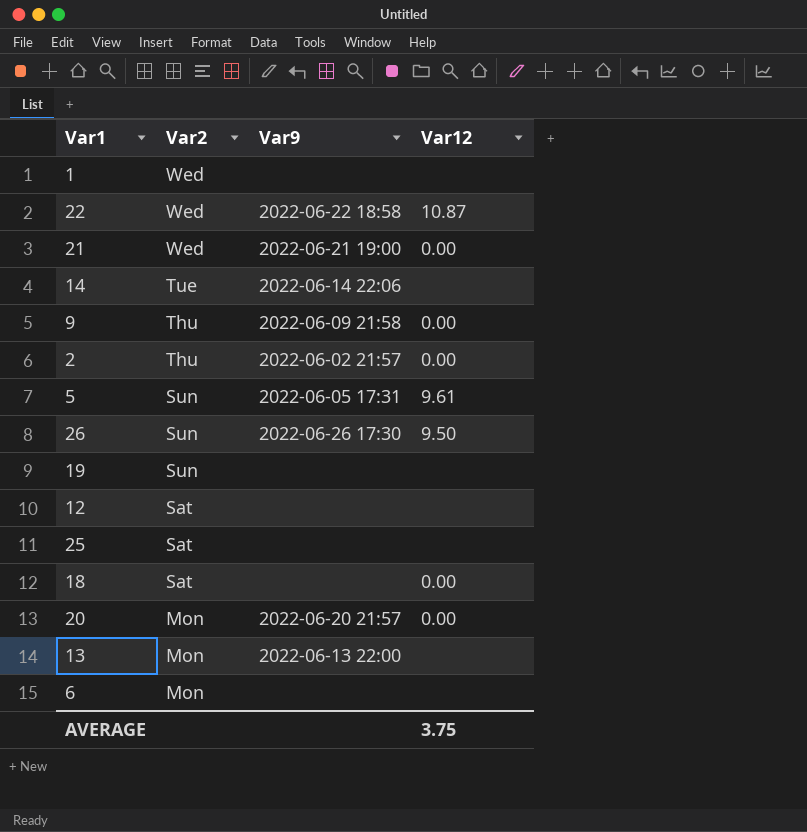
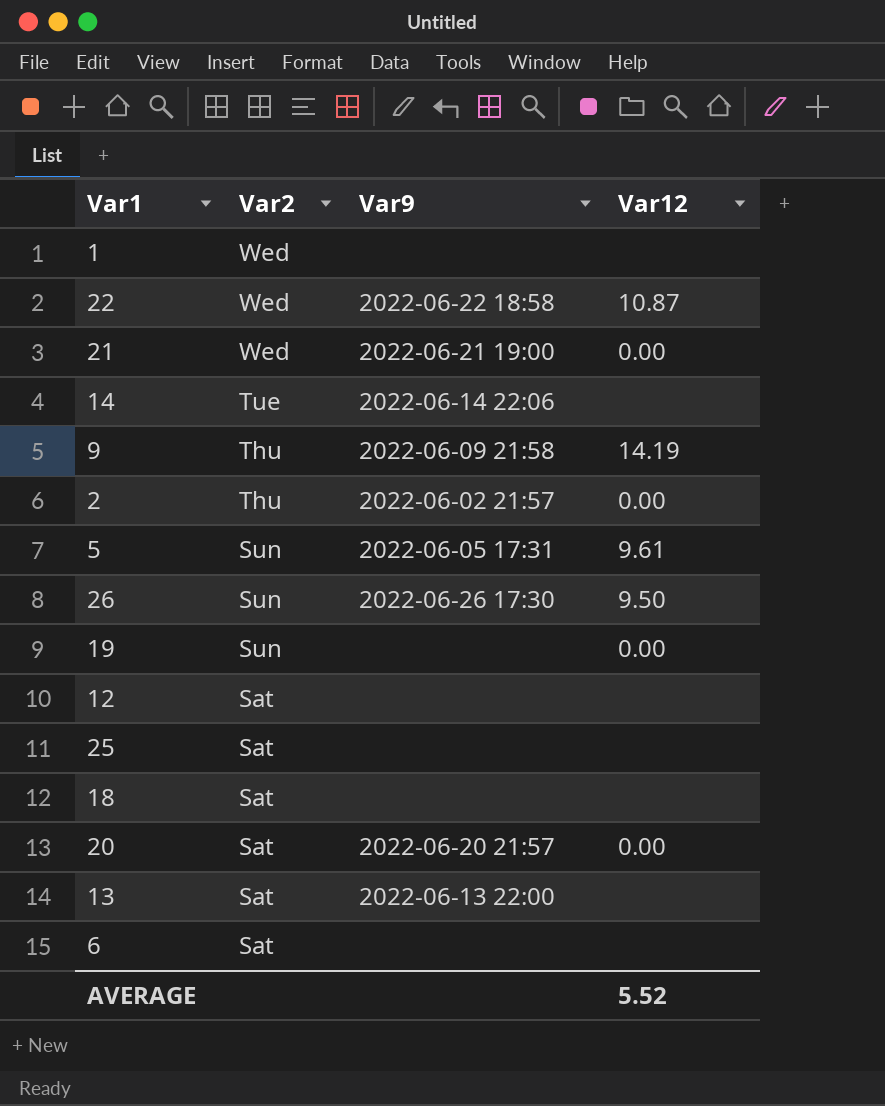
9 | Var12: 0.00 -> 14.19
19 | Var12: none -> 0.00
18 | Var12: 0.00 -> none
20 | Var2: Mon -> Sat
13 | Var2: Mon -> Sat
6 | Var2: Mon -> Sat
AVERAGE | Var12: 3.75 -> 5.52

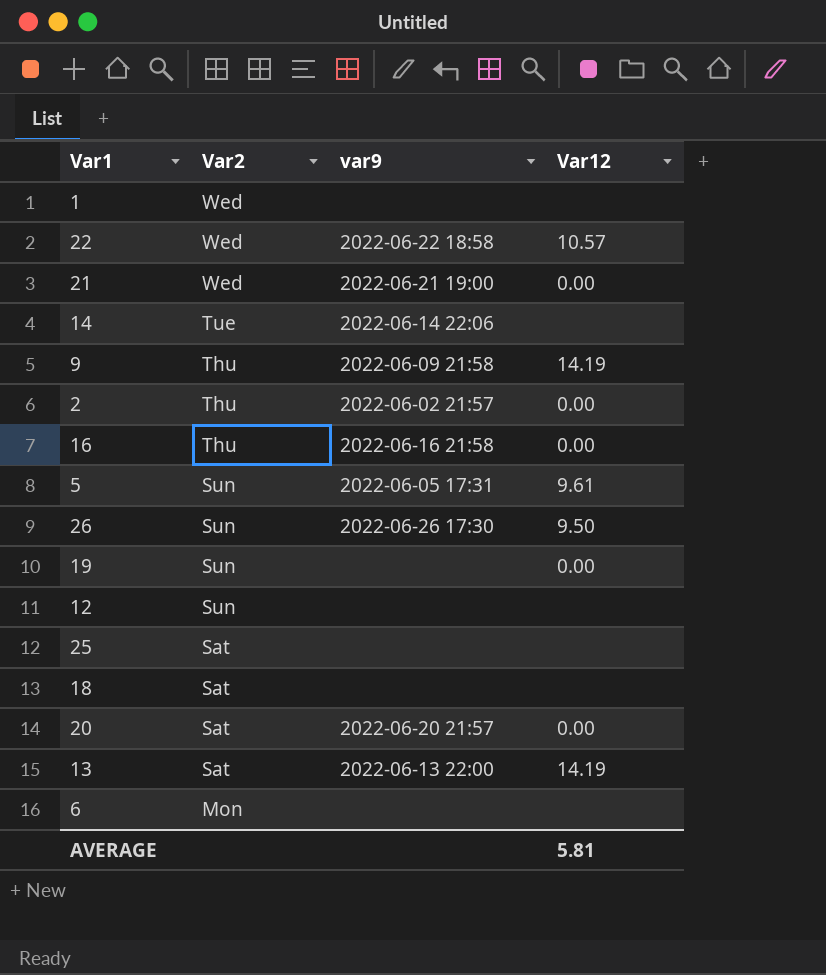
column name: Var9 -> var9
22 | Var12: 10.87 -> 10.57
row 16: none -> Thu | 2022-06-16 21:58 | 0.00
12 | Var2: Sat -> Sun
13 | Var12: none -> 14.19
6 | Var2: Sat -> Mon
AVERAGE | Var12: 5.52 -> 5.81

